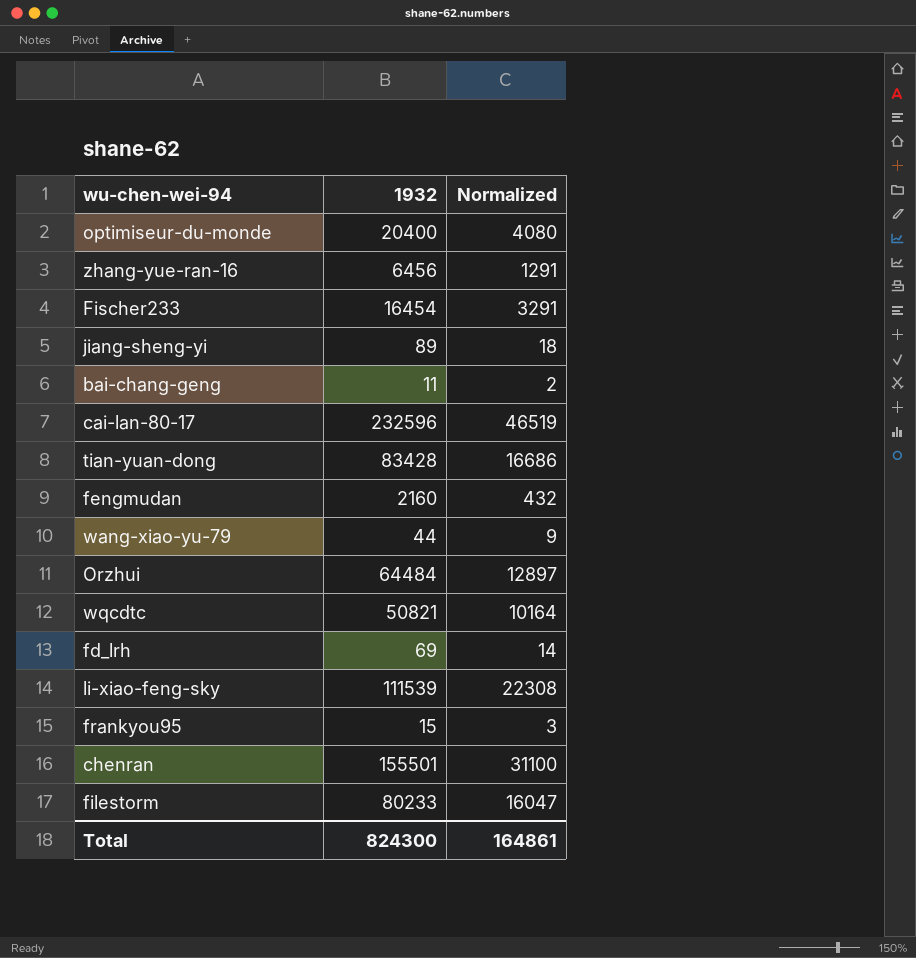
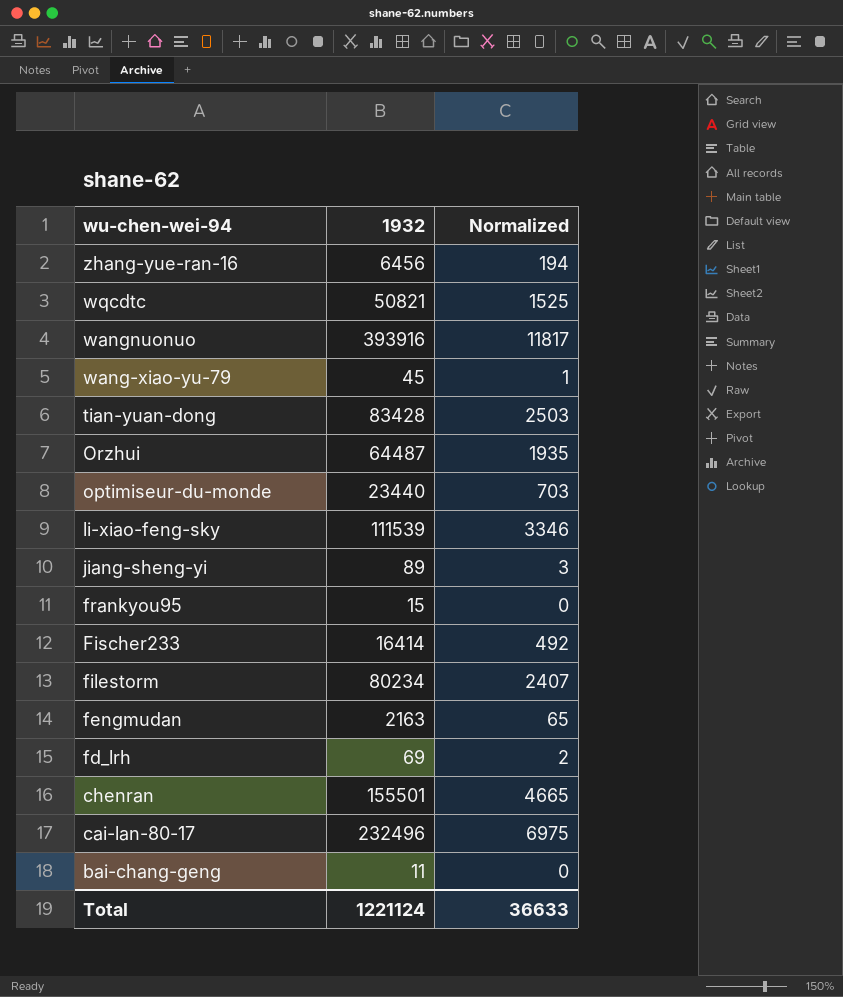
row order: none -> wu-chen-wei-94 descending
column Normalized | formula: [1932] * 0.2 -> [1932] * 0.03
row wangnuonuo: none -> 393916 | 11817
wang-xiao-yu-79 | 1932: 44 -> 45
Orzhui | 1932: 64484 -> 64487
optimiseur-du-monde | 1932: 20400 -> 23440
Fischer233 | 1932: 16454 -> 16414
filestorm | 1932: 80233 -> 80234
fengmudan | 1932: 2160 -> 2163
cai-lan-80-17 | 1932: 232596 -> 232496
Total | 1932: 824300 -> 1221124
Total | Normalized: 164861 -> 36633

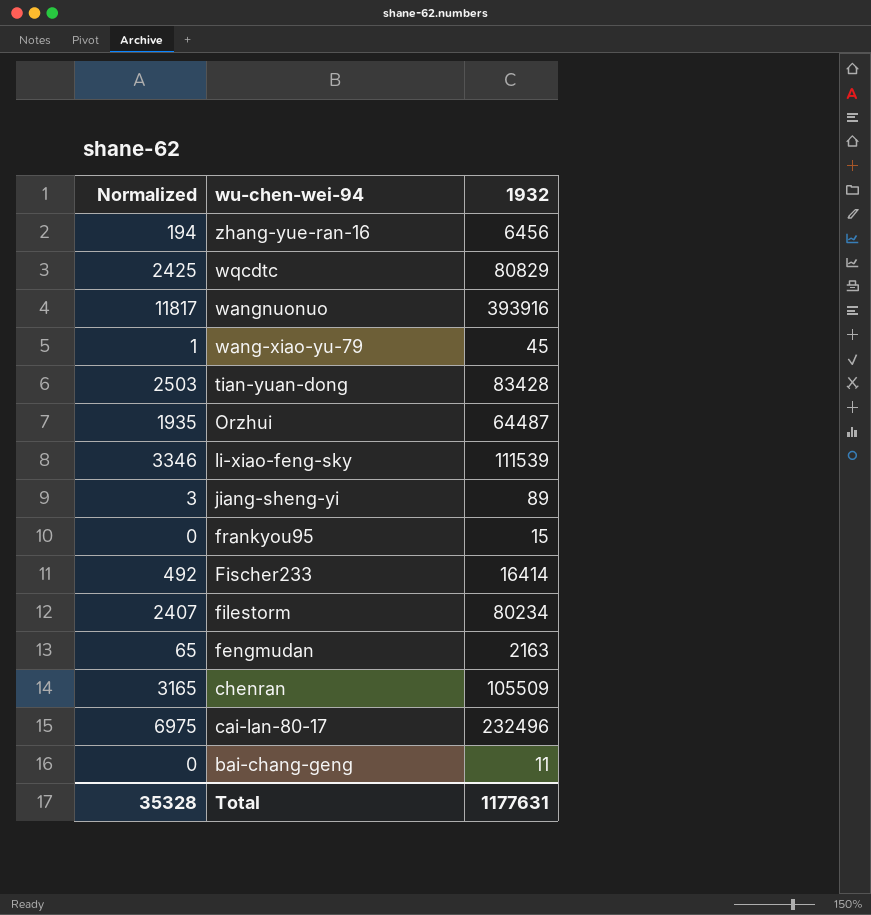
column Normalized | position: 3 -> 1
row optimiseur-du-monde: 23440 | 703 -> none
row fd_lrh: 69 | 2 -> none
wqcdtc | Normalized: 1525 -> 2425
wqcdtc | 1932: 50821 -> 80829
chenran | Normalized: 4665 -> 3165
chenran | 1932: 155501 -> 105509
Total | Normalized: 36633 -> 35328
Total | 1932: 1221124 -> 1177631

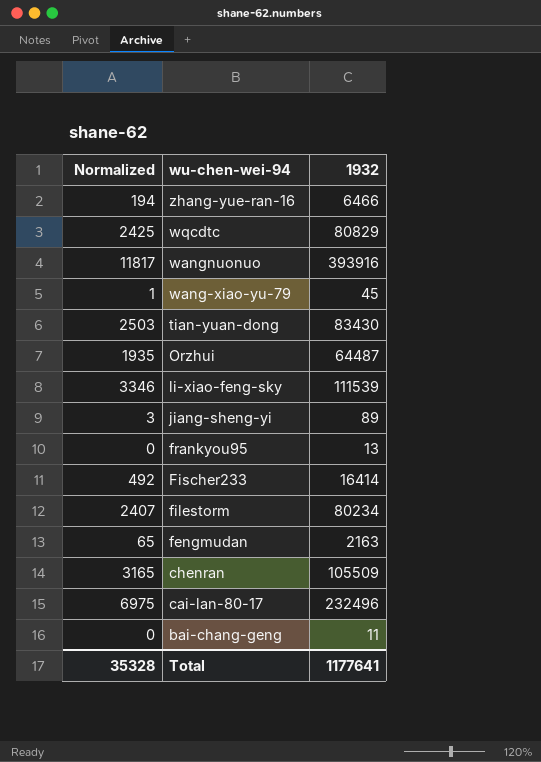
zhang-yue-ran-16 | 1932: 6456 -> 6466
tian-yuan-dong | 1932: 83428 -> 83430
frankyou95 | 1932: 15 -> 13
Total | 1932: 1177631 -> 1177641

